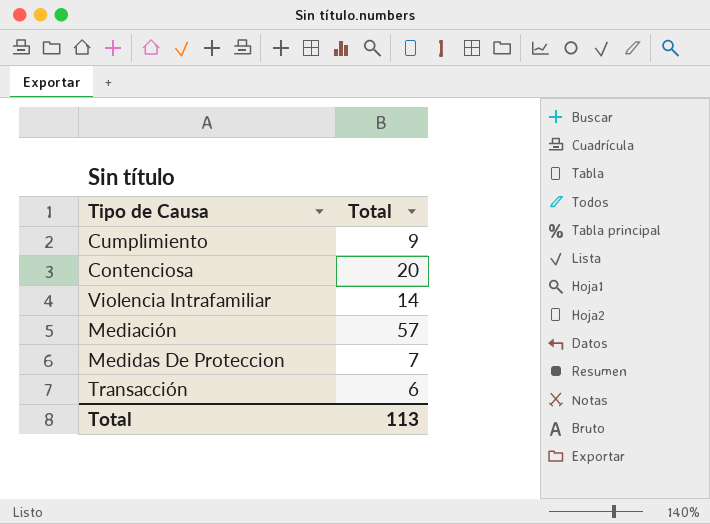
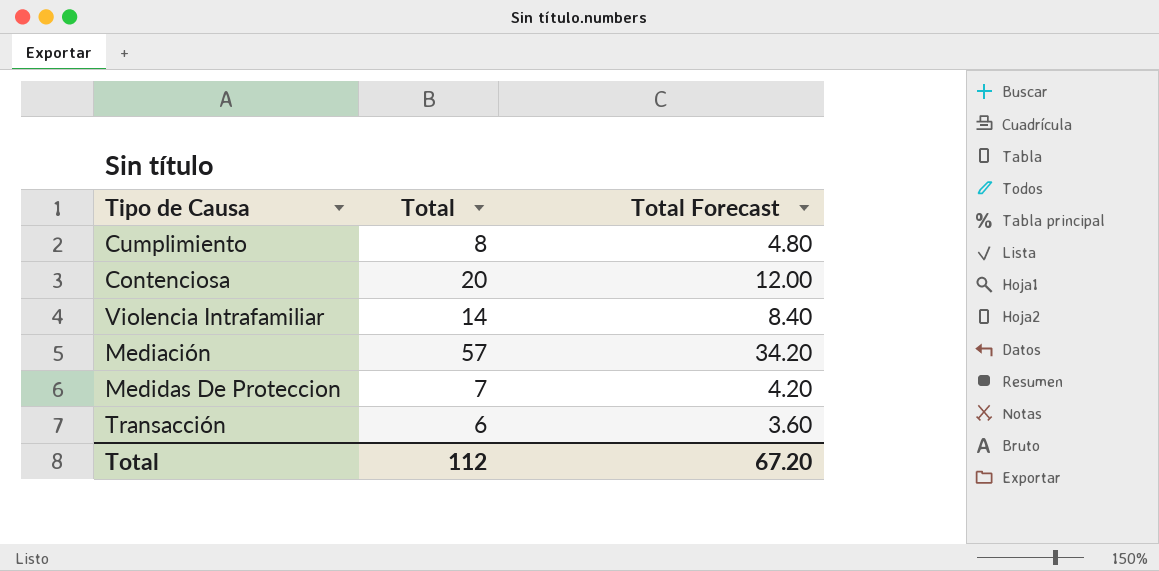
column Total Forecast | formula: none -> [Total] * 0.6
Cumplimiento | Total: 9 -> 8
Total | Total: 113 -> 112

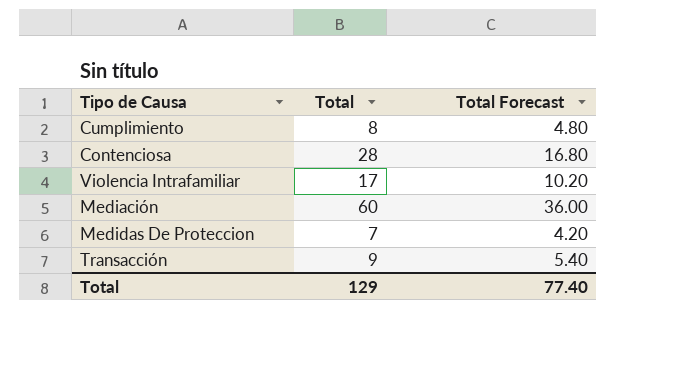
Contenciosa | Total: 20 -> 28
Contenciosa | Total Forecast: 12.00 -> 16.80
Violencia Intrafamiliar | Total: 14 -> 17
Violencia Intrafamiliar | Total Forecast: 8.40 -> 10.20
Mediación | Total: 57 -> 60
Mediación | Total Forecast: 34.20 -> 36.00
Transacción | Total: 6 -> 9
Transacción | Total Forecast: 3.60 -> 5.40
Total | Total: 112 -> 129
Total | Total Forecast: 67.20 -> 77.40

